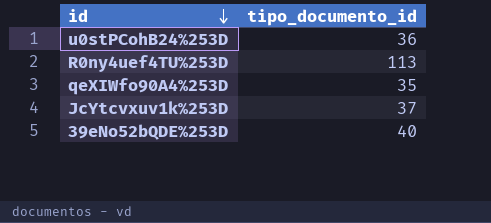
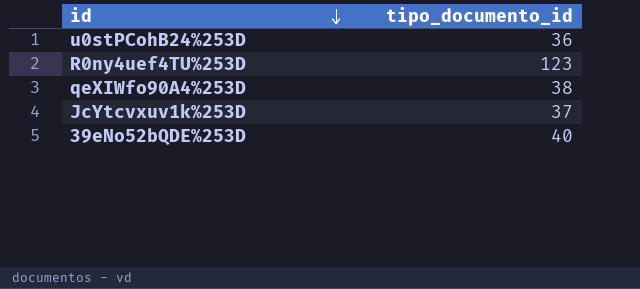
R0ny4uef4TU%253D | tipo_documento_id: 113 -> 123
qeXIWfo90A4%253D | tipo_documento_id: 35 -> 38

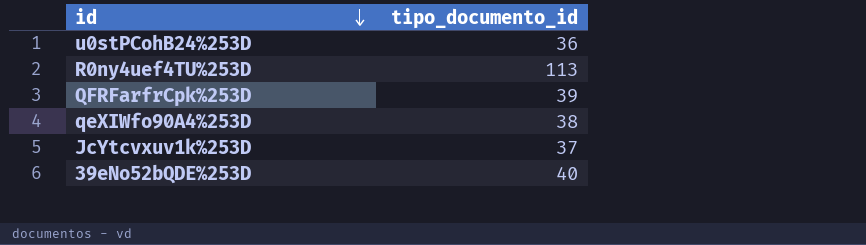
R0ny4uef4TU%253D | tipo_documento_id: 123 -> 113
row QFRFarfrCpk%253D: none -> 39

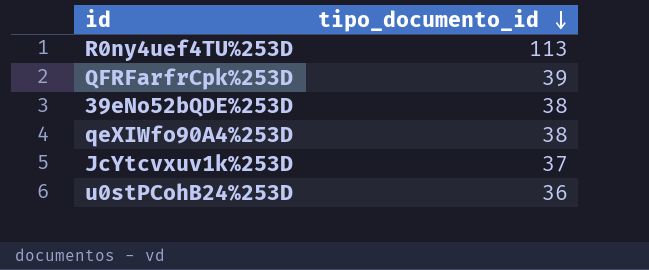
row order: id descending -> tipo_documento_id descending
39eNo52bQDE%253D | tipo_documento_id: 40 -> 38

